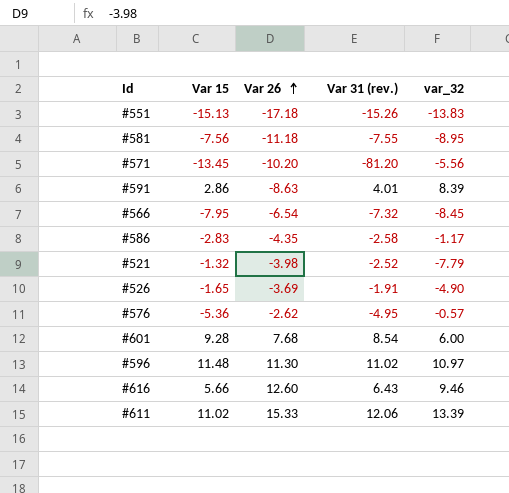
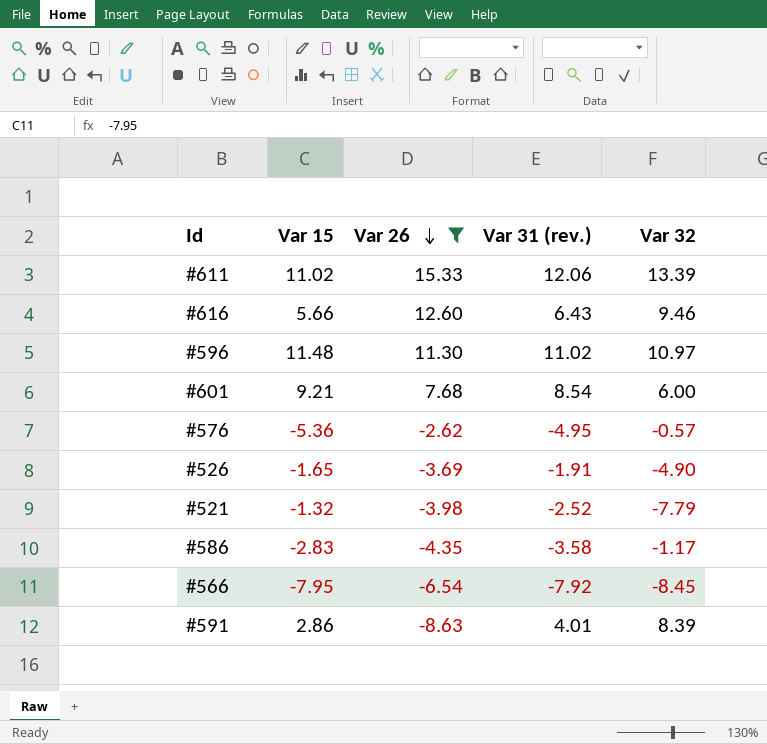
filter: none -> Var 26 >= -8.63
row order: Var 26 ascending -> Var 26 descending
column name: var_32 -> Var 32
#601 | Var 15: 9.28 -> 9.21
#586 | Var 31 (rev.): -2.58 -> -3.58
#566 | Var 31 (rev.): -7.32 -> -7.92

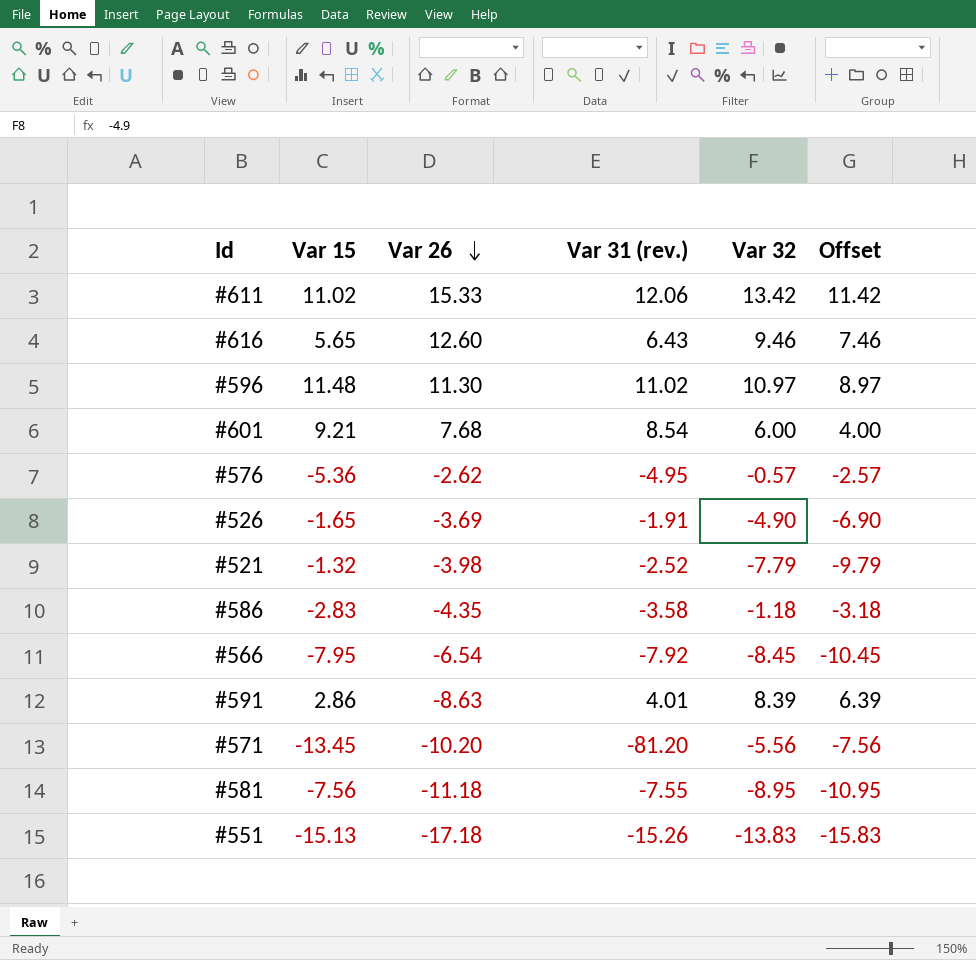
filter: Var 26 >= -8.63 -> none
column Offset | formula: none -> [Var 32] - 2
#611 | Var 32: 13.39 -> 13.42
#616 | Var 15: 5.66 -> 5.65
#586 | Var 32: -1.17 -> -1.18

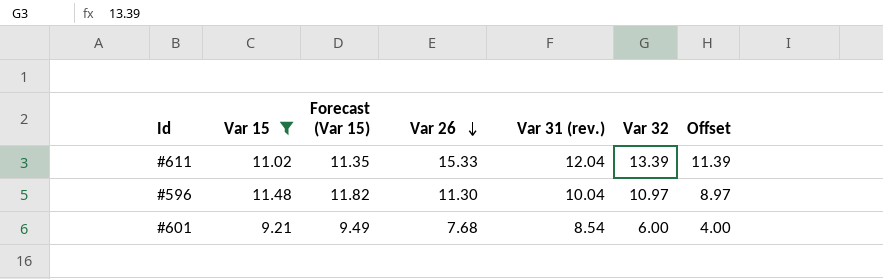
filter: none -> Var 15 >= 9.21
column Forecast (Var 15) | formula: none -> [Var 15] * 1.03
#611 | Var 31 (rev.): 12.06 -> 12.04
#611 | Var 32: 13.42 -> 13.39
#611 | Offset: 11.42 -> 11.39
#596 | Var 31 (rev.): 11.02 -> 10.04

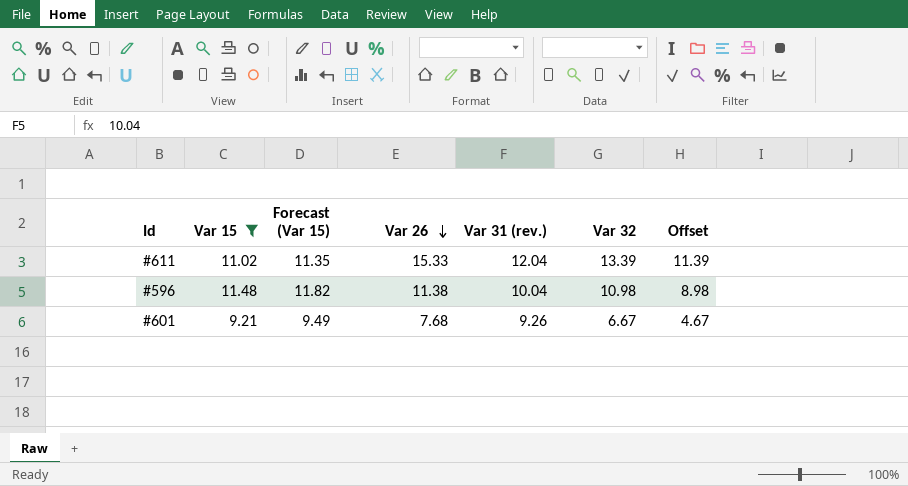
#596 | Var 26: 11.30 -> 11.38
#596 | Var 32: 10.97 -> 10.98
#596 | Offset: 8.97 -> 8.98
#601 | Var 31 (rev.): 8.54 -> 9.26
#601 | Var 32: 6.00 -> 6.67
#601 | Offset: 4.00 -> 4.67

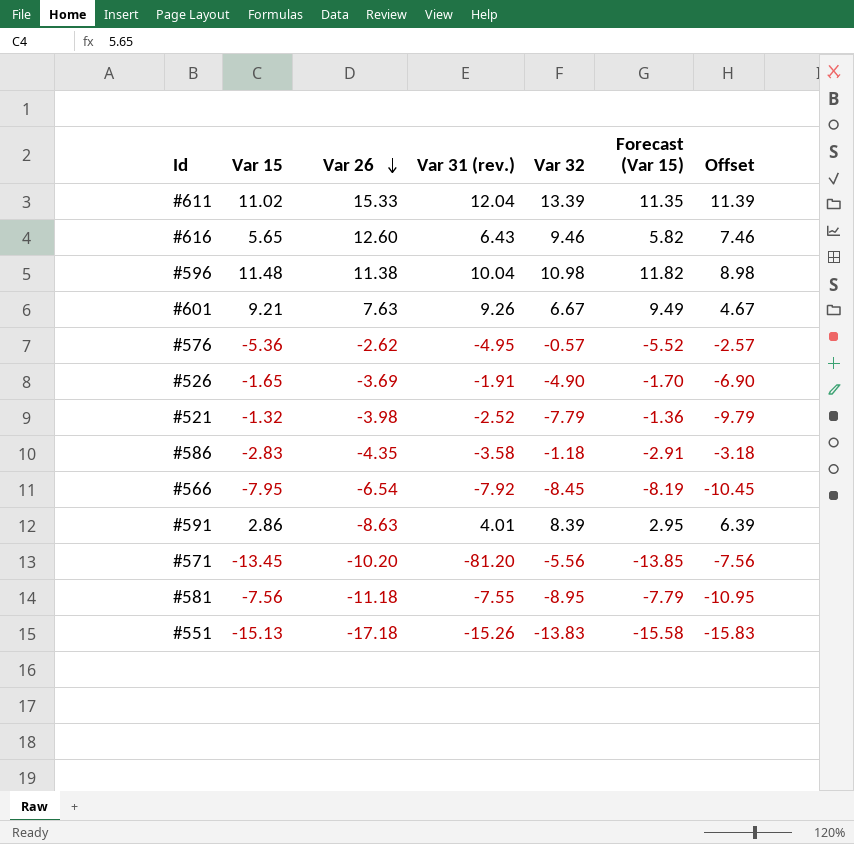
filter: Var 15 >= 9.21 -> none
column Forecast (Var 15) | position: 3 -> 6
#601 | Var 26: 7.68 -> 7.63

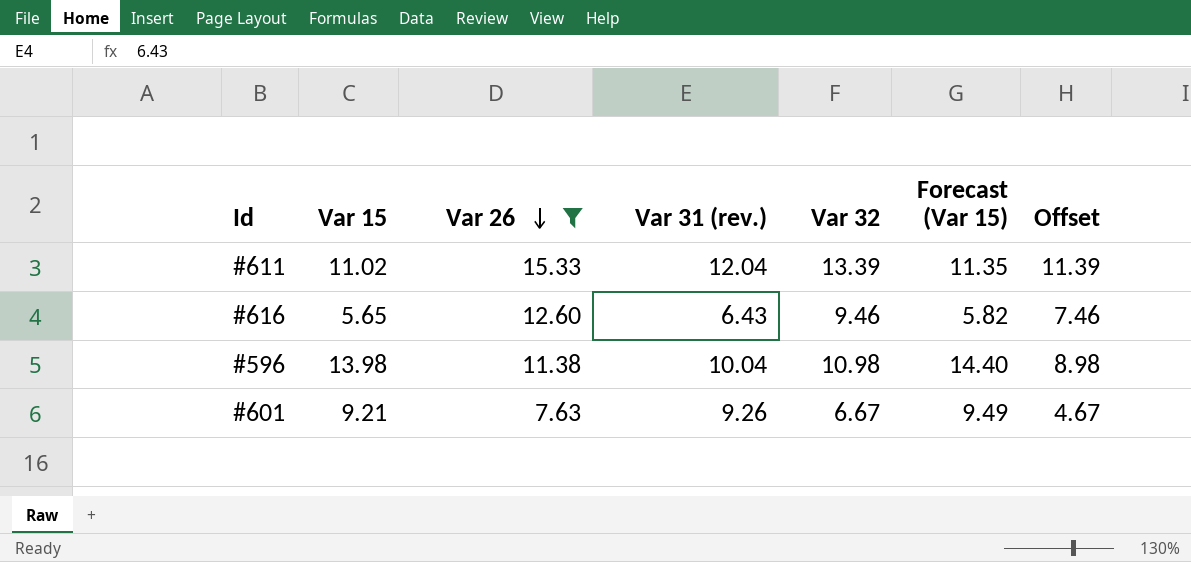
filter: none -> Var 26 >= 7.63
#596 | Var 15: 11.48 -> 13.98
#596 | Forecast (Var 15): 11.82 -> 14.40

